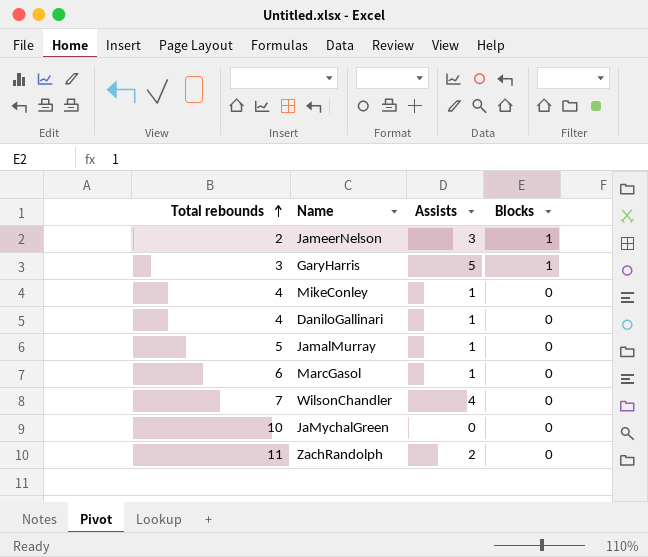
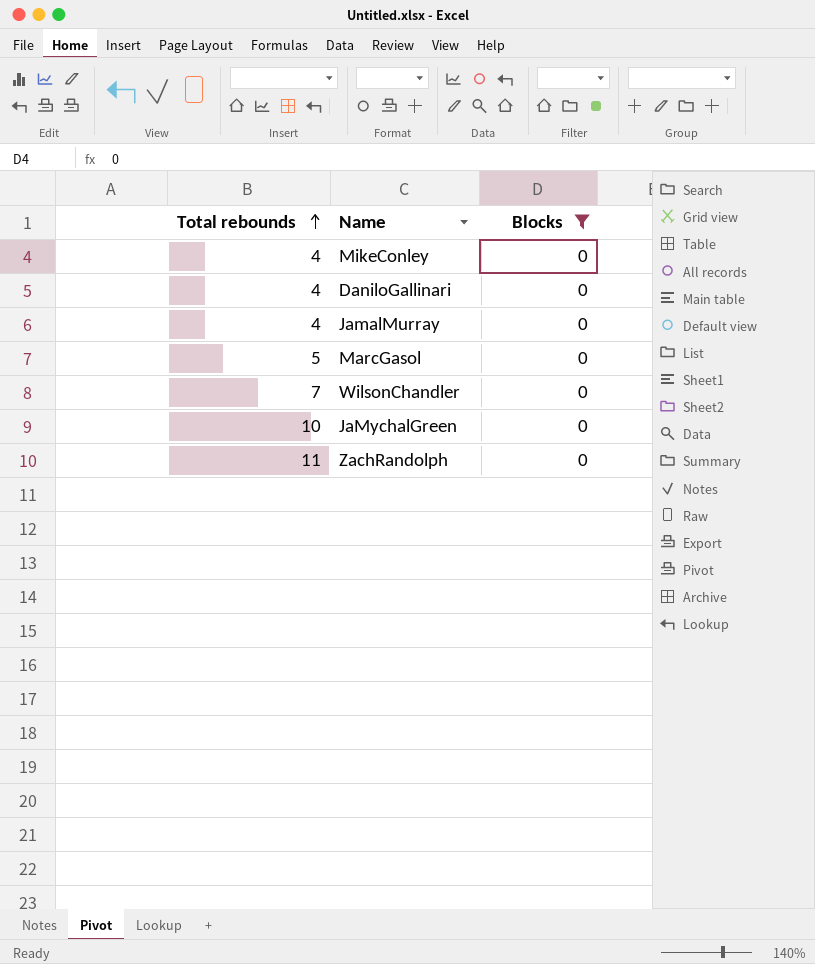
filter: none -> Blocks = 0
column Assists | position: 3 -> none
JamalMurray | Total rebounds: 5 -> 4
MarcGasol | Total rebounds: 6 -> 5

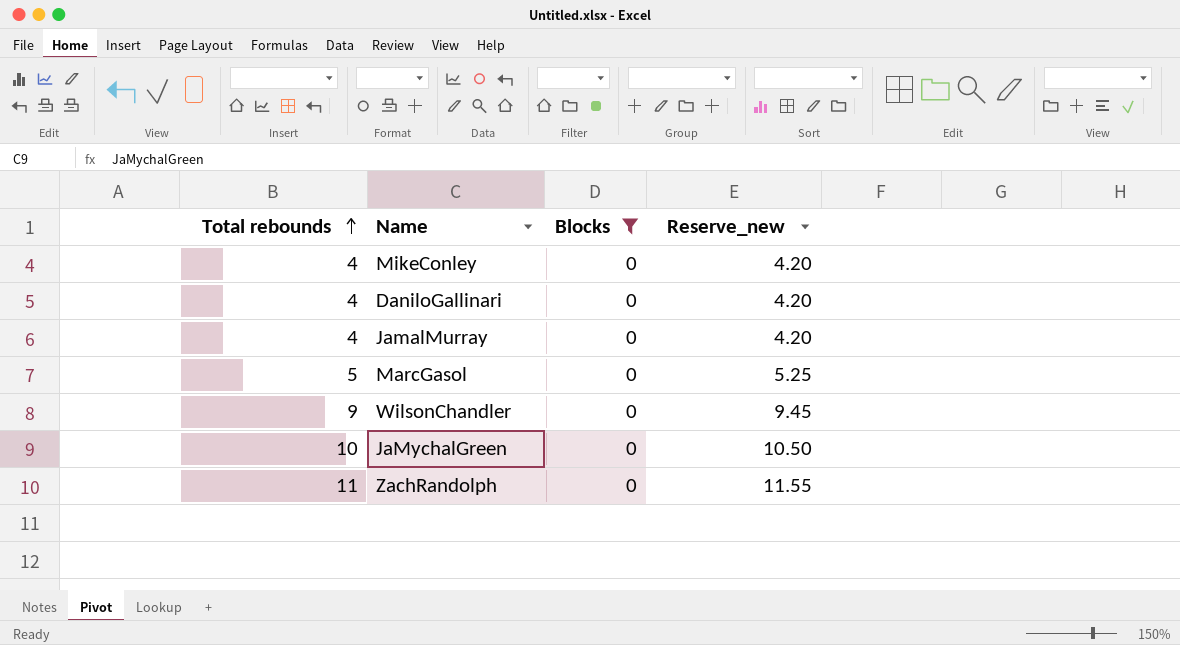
column Reserve_new | formula: none -> [Total rebounds] * 1.05
WilsonChandler | Total rebounds: 7 -> 9

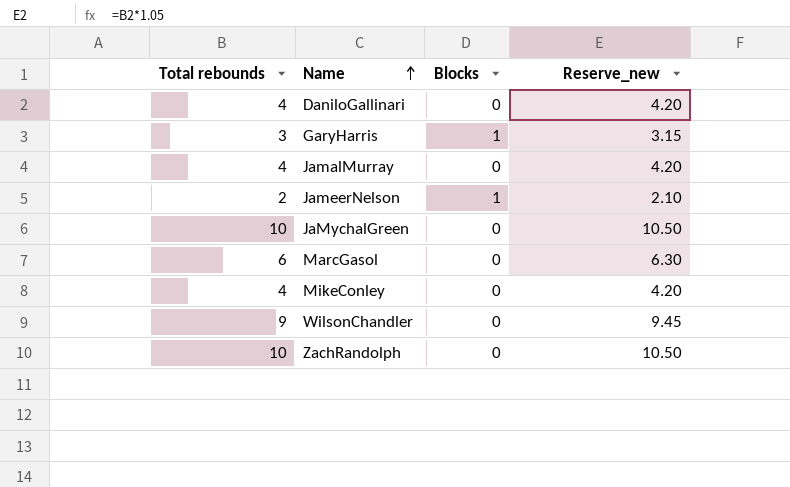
filter: Blocks = 0 -> none
row order: Total rebounds ascending -> Name ascending
MarcGasol | Total rebounds: 5 -> 6
MarcGasol | Reserve_new: 5.25 -> 6.30
ZachRandolph | Total rebounds: 11 -> 10
ZachRandolph | Reserve_new: 11.55 -> 10.50

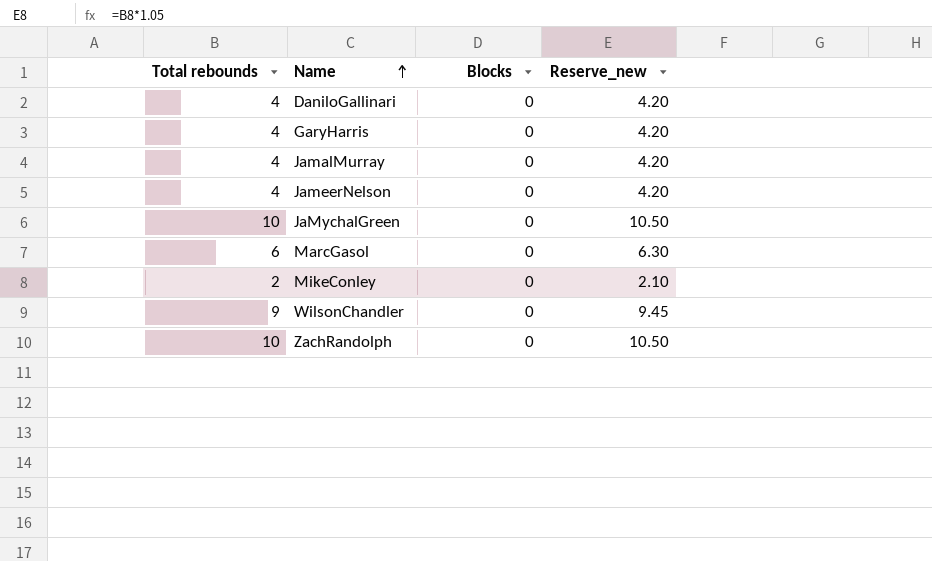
GaryHarris | Total rebounds: 3 -> 4
GaryHarris | Blocks: 1 -> 0
GaryHarris | Reserve_new: 3.15 -> 4.20
JameerNelson | Total rebounds: 2 -> 4
JameerNelson | Blocks: 1 -> 0
JameerNelson | Reserve_new: 2.10 -> 4.20
MikeConley | Total rebounds: 4 -> 2
MikeConley | Reserve_new: 4.20 -> 2.10

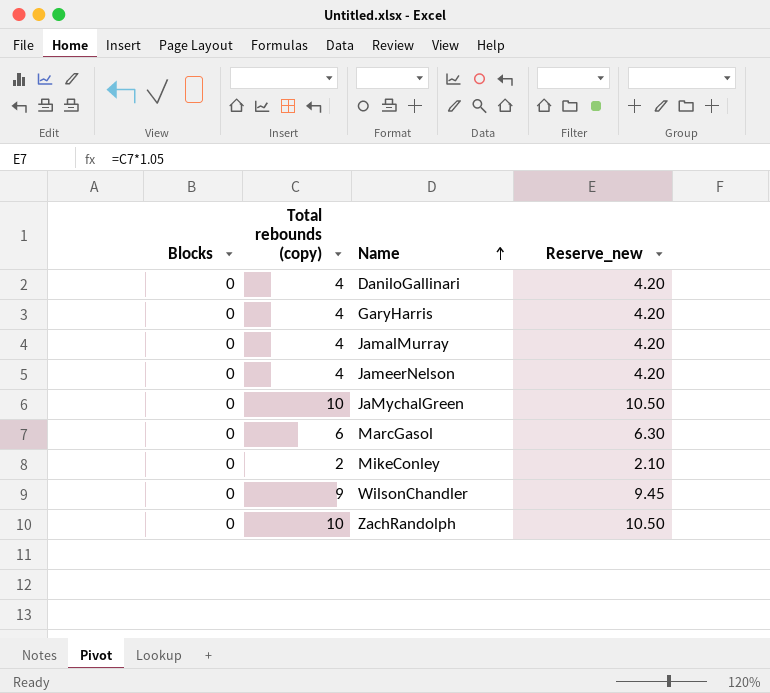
column Blocks | position: 3 -> 1
column name: Total rebounds -> Total rebounds (copy)

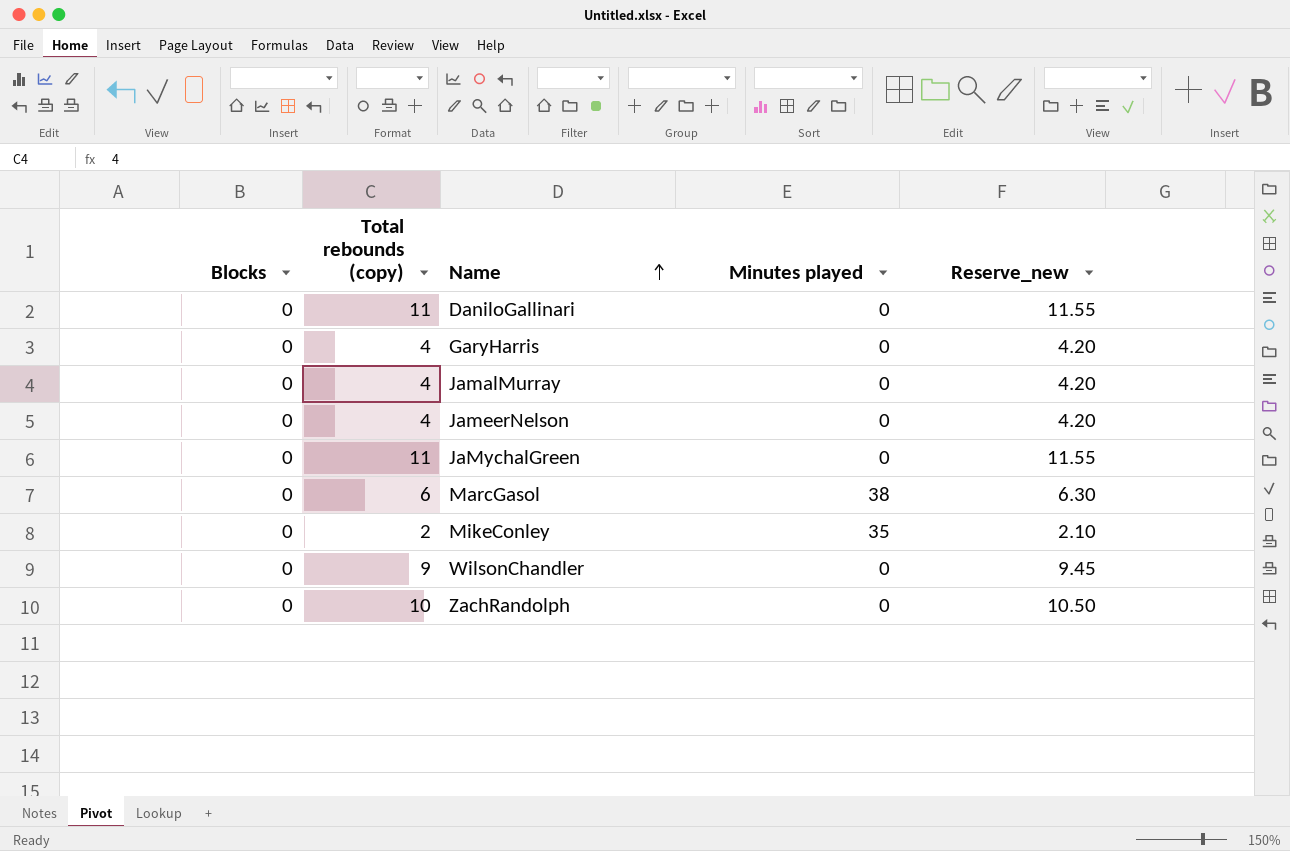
column Minutes played | position: none -> 4
DaniloGallinari | Total rebounds (copy): 4 -> 11
DaniloGallinari | Reserve_new: 4.20 -> 11.55
JaMychalGreen | Total rebounds (copy): 10 -> 11
JaMychalGreen | Reserve_new: 10.50 -> 11.55

